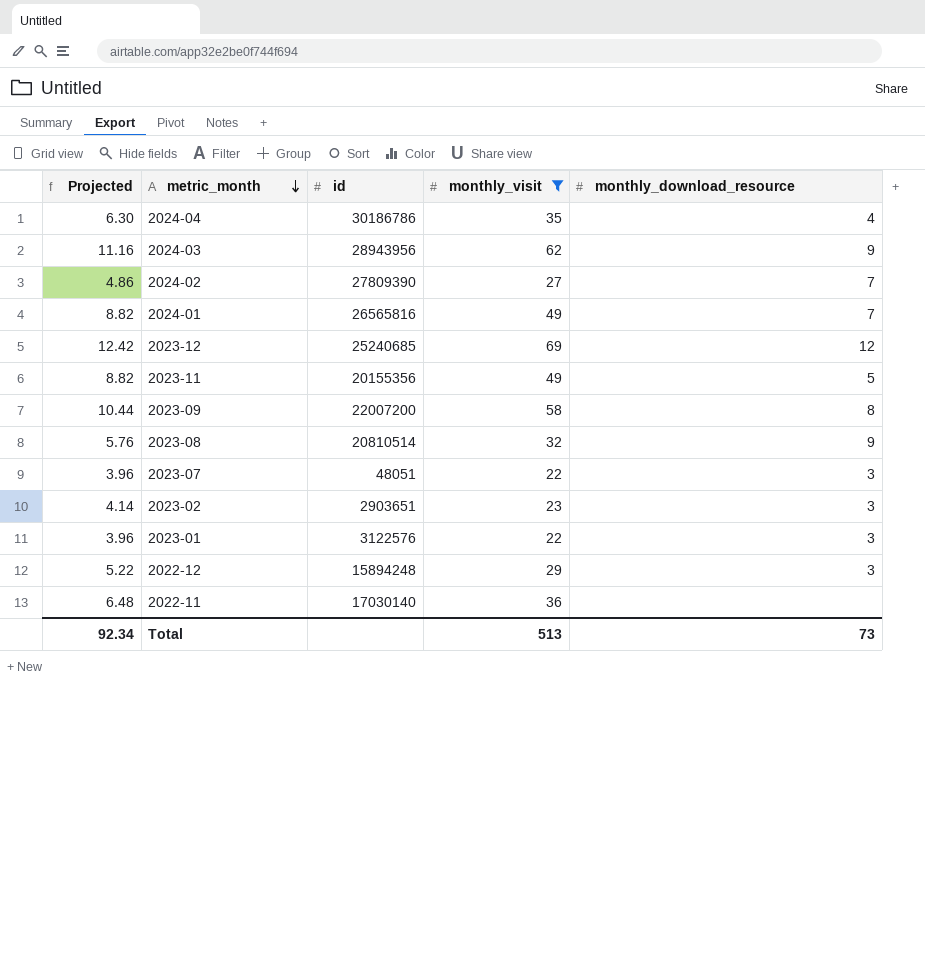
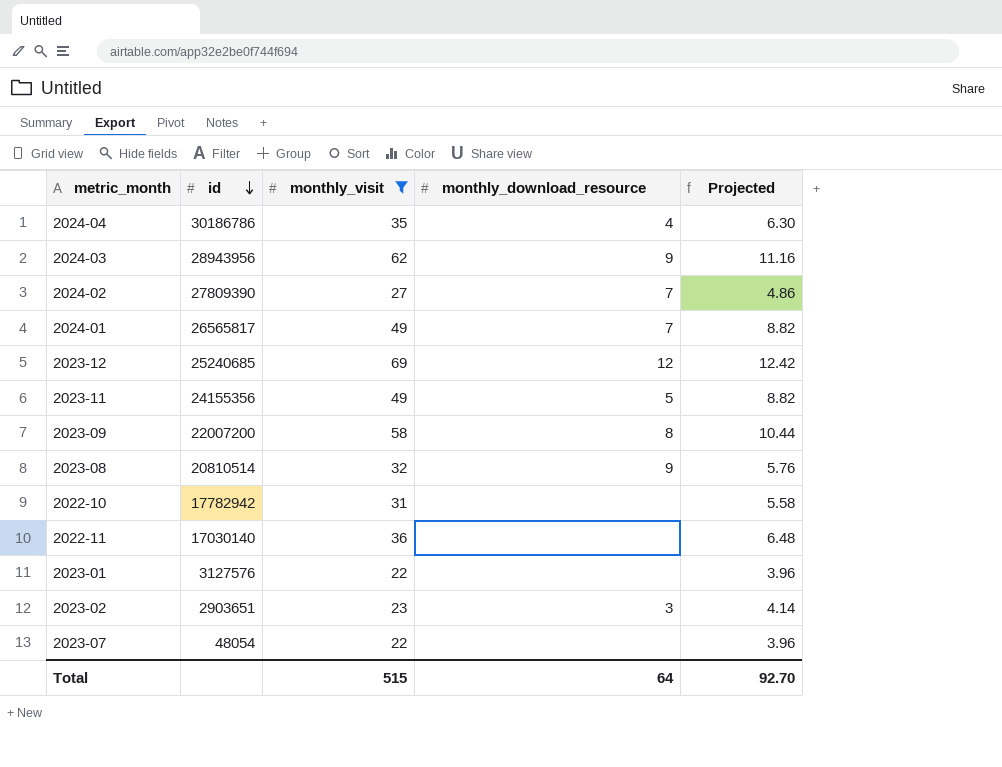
row order: metric_month descending -> id descending
column Projected | position: 1 -> 5
row 2022-12: 5.22 | 15894248 | 29 | 3 -> none
2024-01 | id: 26565816 -> 26565817
2023-11 | id: 20155356 -> 24155356
row 2022-10: none -> 17782942 | 31 | none | 5.58
2023-01 | id: 3122576 -> 3127576
2023-01 | monthly_download_resource: 3 -> none
2023-07 | id: 48051 -> 48054
2023-07 | monthly_download_resource: 3 -> none
Total | monthly_visit: 513 -> 515
Total | monthly_download_resource: 73 -> 64
Total | Projected: 92.34 -> 92.70

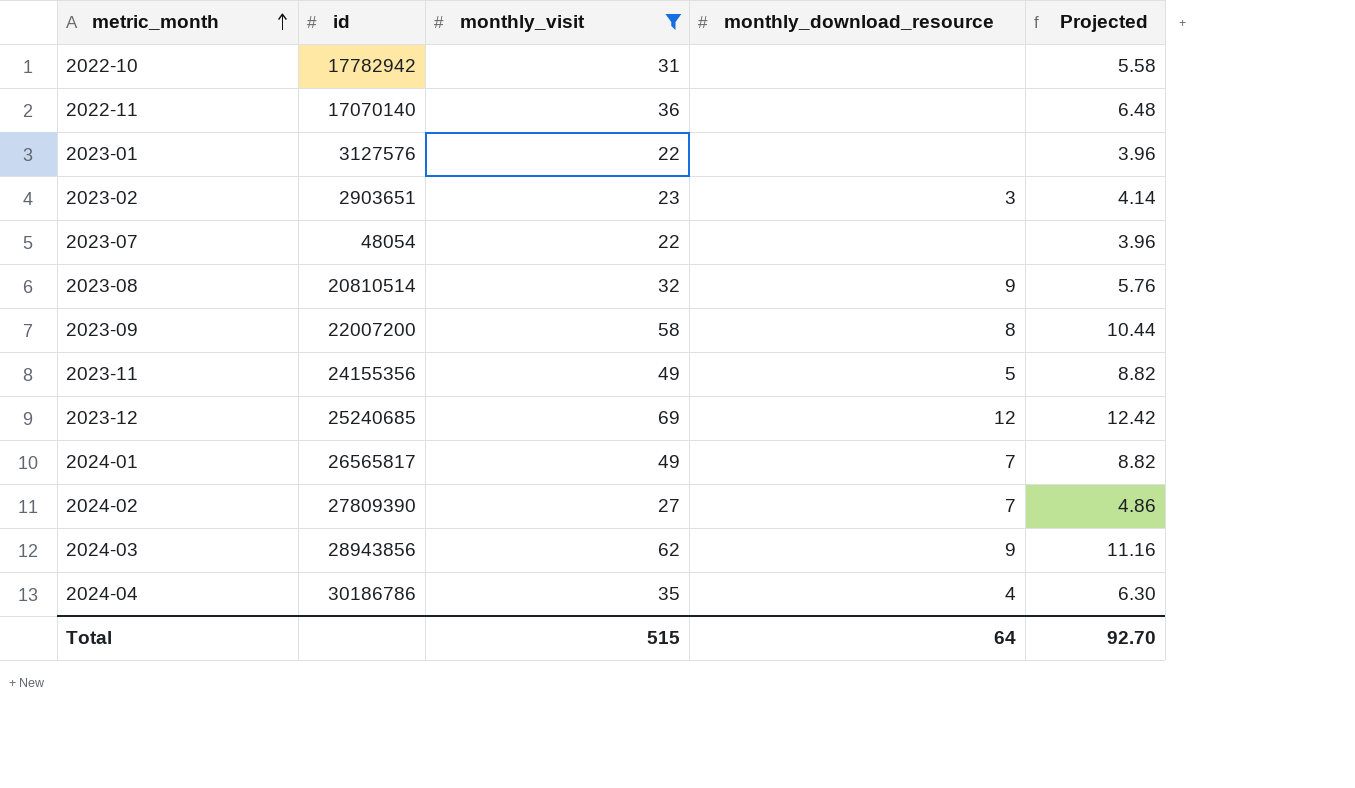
row order: id descending -> metric_month ascending
2022-11 | id: 17030140 -> 17070140
2024-03 | id: 28943956 -> 28943856

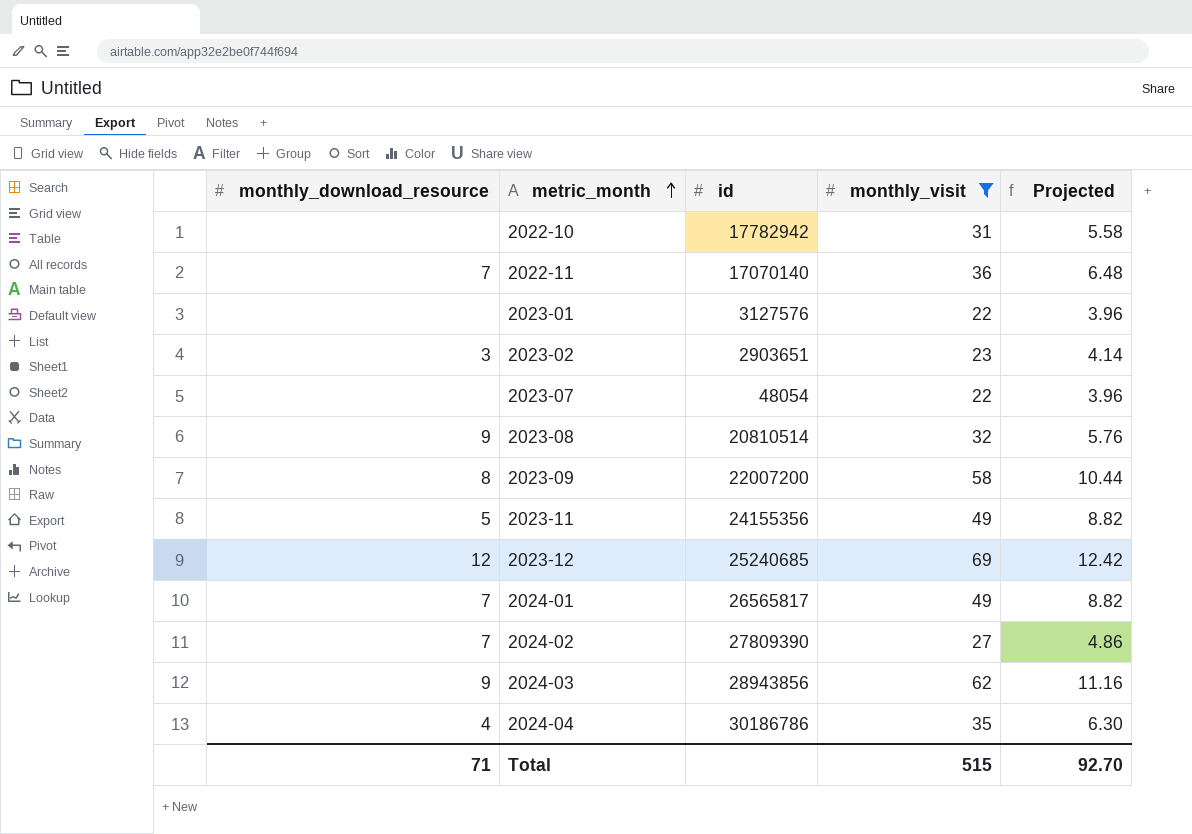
column monthly_download_resource | position: 4 -> 1
2022-11 | monthly_download_resource: none -> 7
Total | monthly_download_resource: 64 -> 71

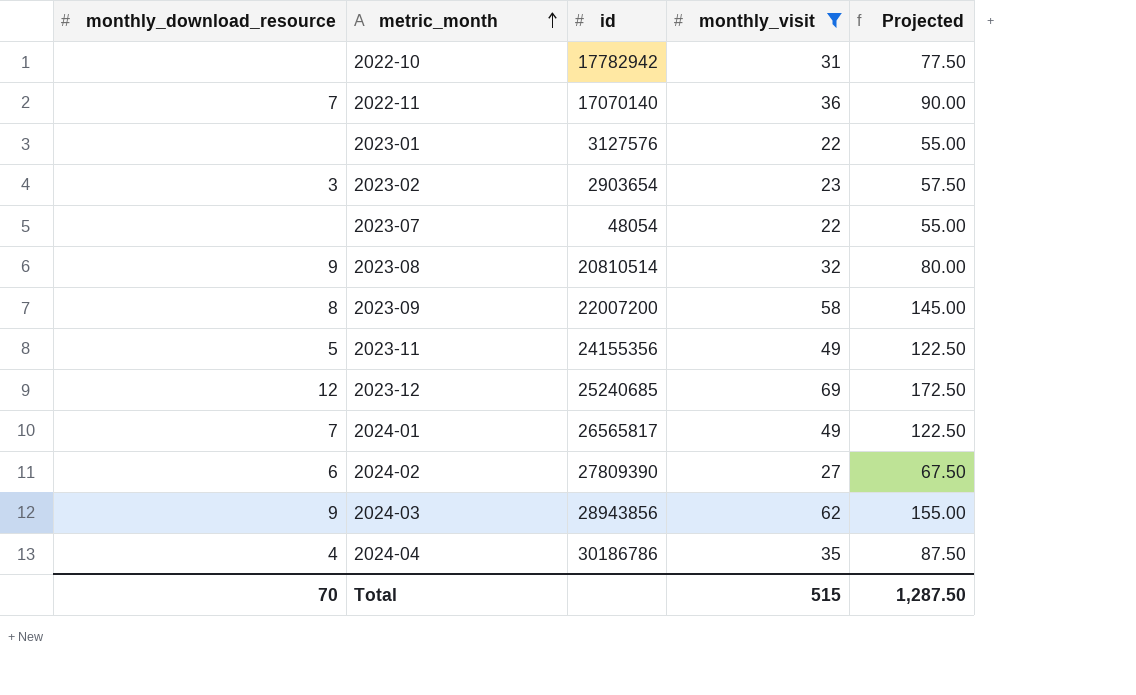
column Projected | formula: [monthly_visit] * 0.18 -> [monthly_visit] * 2.5
2023-02 | id: 2903651 -> 2903654
2024-02 | monthly_download_resource: 7 -> 6
Total | monthly_download_resource: 71 -> 70
Total | Projected: 92.70 -> 1,287.50

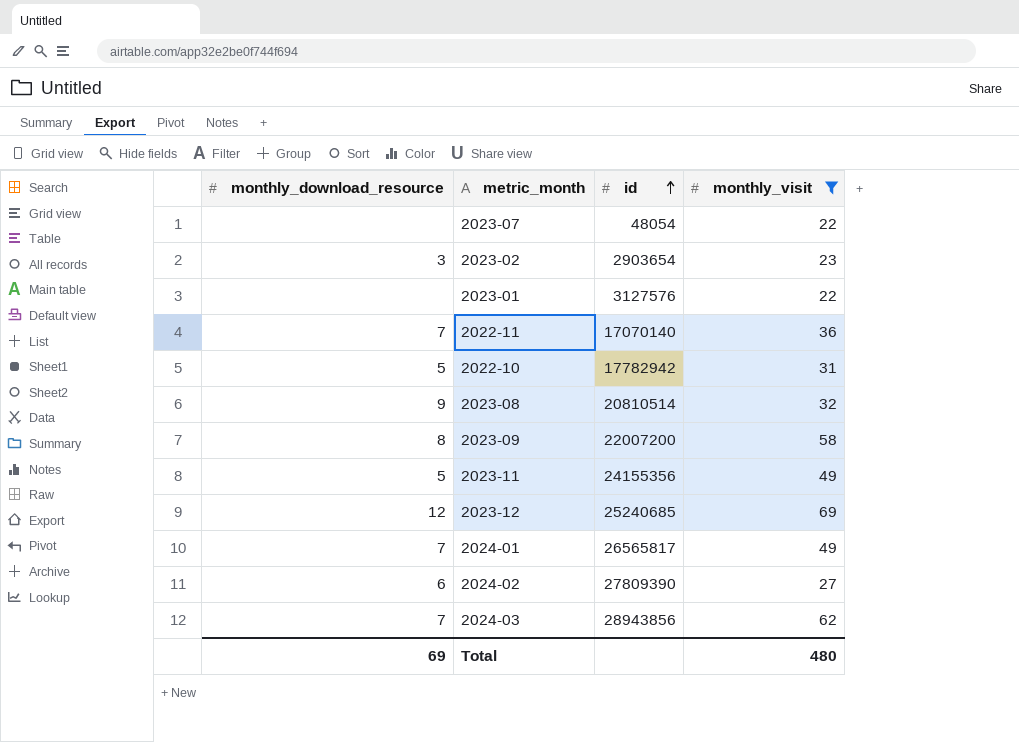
row order: metric_month ascending -> id ascending
column Projected | formula: [monthly_visit] * 2.5 -> none
row 2024-04: 4 | 30186786 | 35 | 87.50 -> none
2022-10 | monthly_download_resource: none -> 5
2024-03 | monthly_download_resource: 9 -> 7
Total | monthly_download_resource: 70 -> 69
Total | monthly_visit: 515 -> 480

